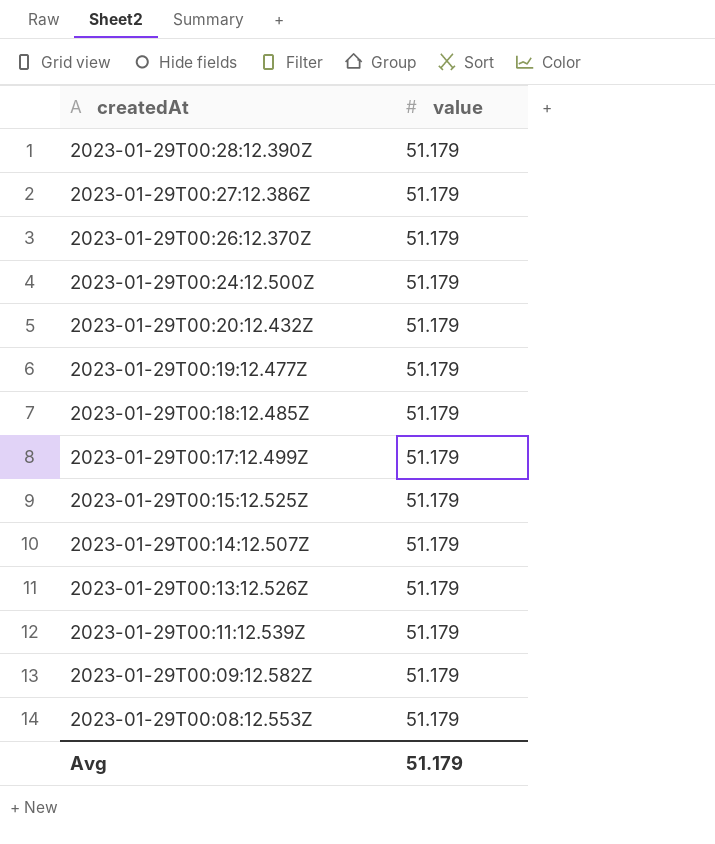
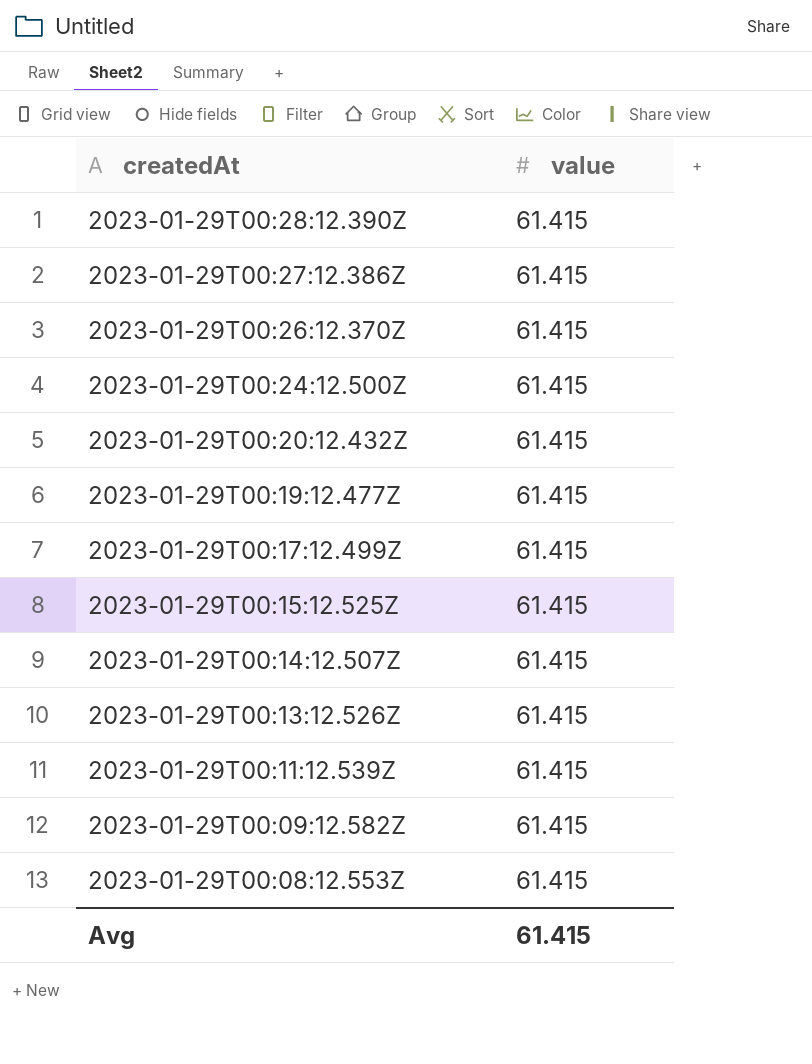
row 2023-01-29T00:18:12.485Z: 51.179 -> none
2023-01-29T00:28:12.390Z | value: 51.179 -> 61.415
2023-01-29T00:27:12.386Z | value: 51.179 -> 61.415
2023-01-29T00:26:12.370Z | value: 51.179 -> 61.415
2023-01-29T00:24:12.500Z | value: 51.179 -> 61.415
2023-01-29T00:20:12.432Z | value: 51.179 -> 61.415
2023-01-29T00:19:12.477Z | value: 51.179 -> 61.415
2023-01-29T00:17:12.499Z | value: 51.179 -> 61.415
2023-01-29T00:15:12.525Z | value: 51.179 -> 61.415
2023-01-29T00:14:12.507Z | value: 51.179 -> 61.415
2023-01-29T00:13:12.526Z | value: 51.179 -> 61.415
2023-01-29T00:11:12.539Z | value: 51.179 -> 61.415
2023-01-29T00:09:12.582Z | value: 51.179 -> 61.415
2023-01-29T00:08:12.553Z | value: 51.179 -> 61.415
Avg | value: 51.179 -> 61.415

